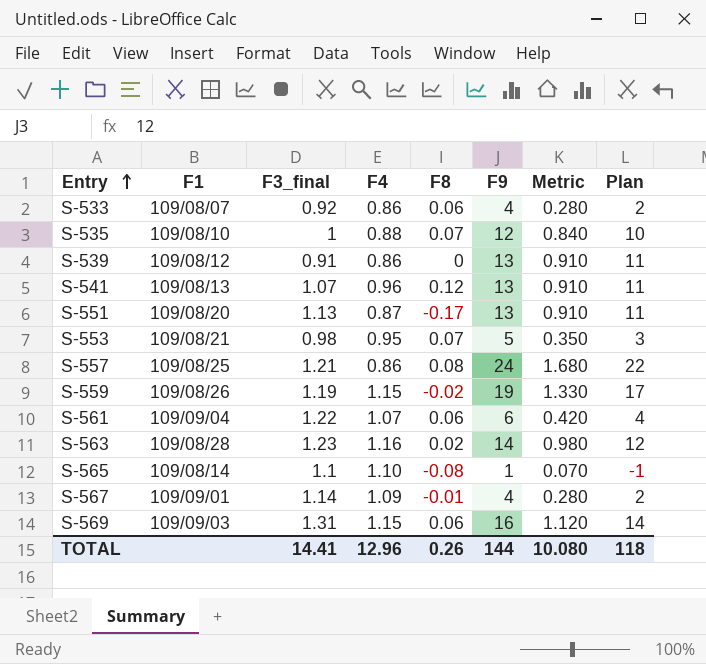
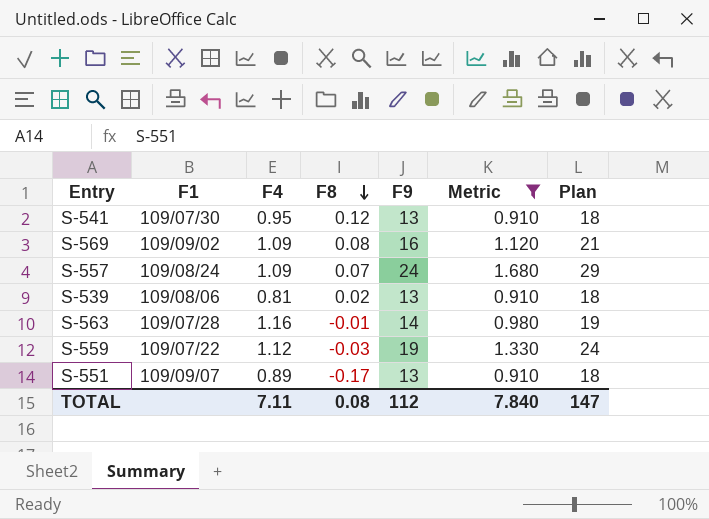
filter: none -> Metric >= 0.910
row order: Entry ascending -> F8 descending
column F3_final | position: 3 -> none
column Plan | formula: [F9] - 2 -> [F9] + 5
S-541 | F1: 109/08/13 -> 109/07/30
S-541 | F4: 0.96 -> 0.95
S-569 | F1: 109/09/03 -> 109/09/02
S-569 | F4: 1.15 -> 1.09
S-569 | F8: 0.06 -> 0.08
S-557 | F1: 109/08/25 -> 109/08/24
S-557 | F4: 0.86 -> 1.09
S-557 | F8: 0.08 -> 0.07
S-539 | F1: 109/08/12 -> 109/08/06
S-539 | F4: 0.86 -> 0.81
S-539 | F8: 0 -> 0.02
S-563 | F1: 109/08/28 -> 109/07/28
S-563 | F8: 0.02 -> -0.01
S-559 | F1: 109/08/26 -> 109/07/22
S-559 | F4: 1.15 -> 1.12
S-559 | F8: -0.02 -> -0.03
S-551 | F1: 109/08/20 -> 109/09/07
S-551 | F4: 0.87 -> 0.89
TOTAL | F4: 12.96 -> 7.11
TOTAL | F8: 0.26 -> 0.08
TOTAL | F9: 144 -> 112
TOTAL | Metric: 10.080 -> 7.840
TOTAL | Plan: 118 -> 147

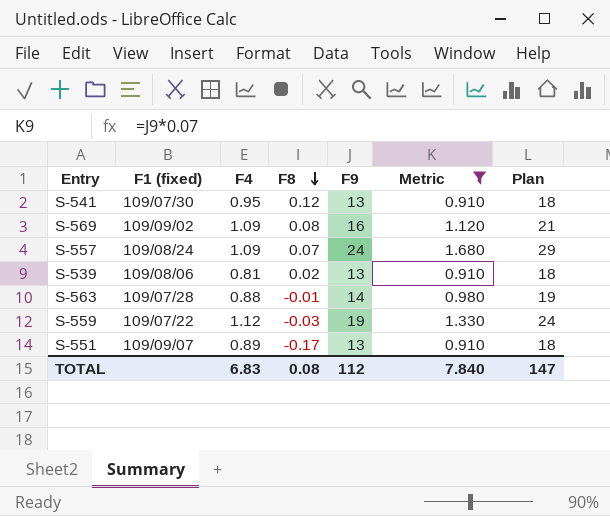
column name: F1 -> F1 (fixed)
S-563 | F4: 1.16 -> 0.88
TOTAL | F4: 7.11 -> 6.83

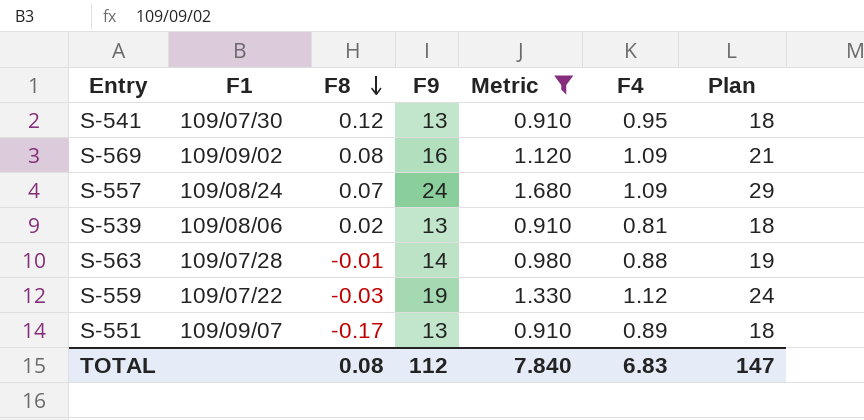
column name: F1 (fixed) -> F1
column F4 | position: 3 -> 6

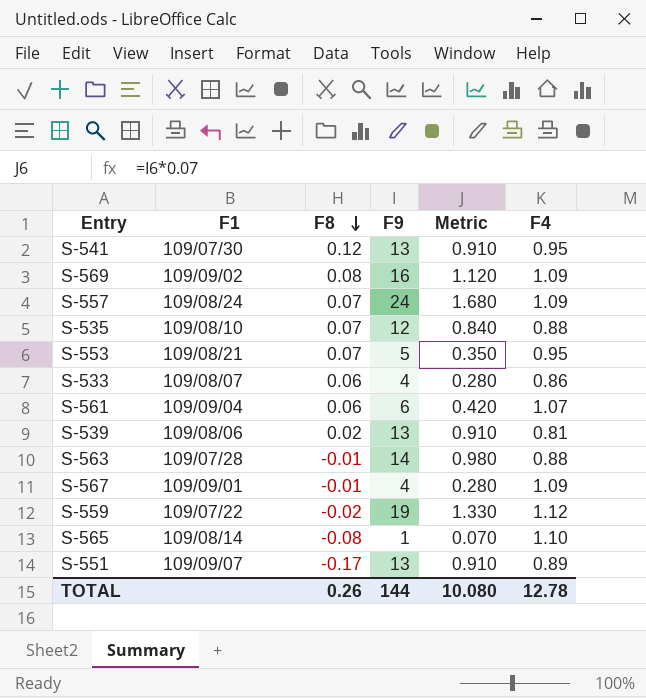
filter: Metric >= 0.910 -> none
column Plan | formula: [F9] + 5 -> none
S-559 | F8: -0.03 -> -0.02
TOTAL | F8: 0.08 -> 0.26
TOTAL | F9: 112 -> 144
TOTAL | Metric: 7.840 -> 10.080
TOTAL | F4: 6.83 -> 12.78

